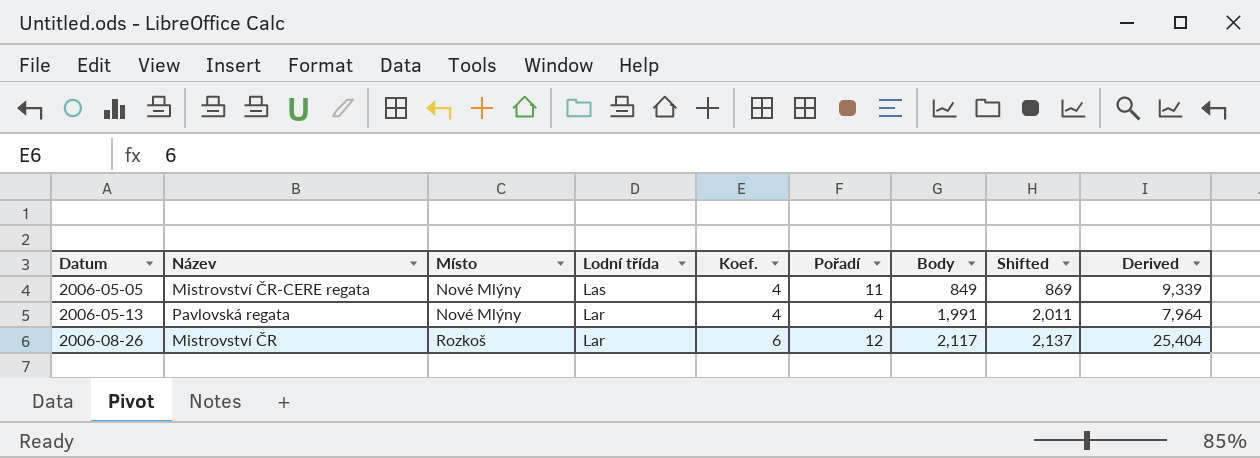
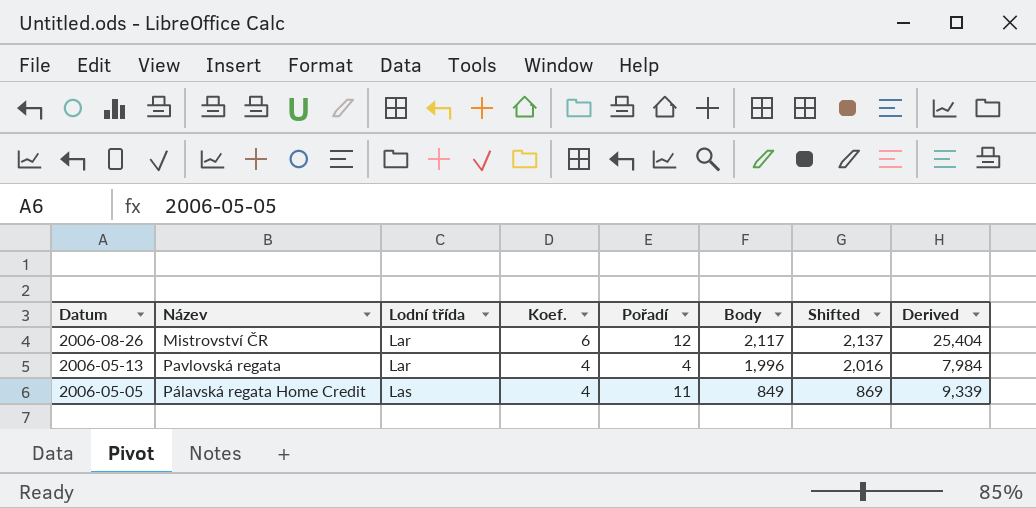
row order: Datum ascending -> Datum descending
column Místo | position: 3 -> none
2006-05-13 | Body: 1,991 -> 1,996
2006-05-13 | Shifted: 2,011 -> 2,016
2006-05-13 | Derived: 7,964 -> 7,984
2006-05-05 | Název: Mistrovství ČR-CERE regata -> Pálavská regata Home Credit

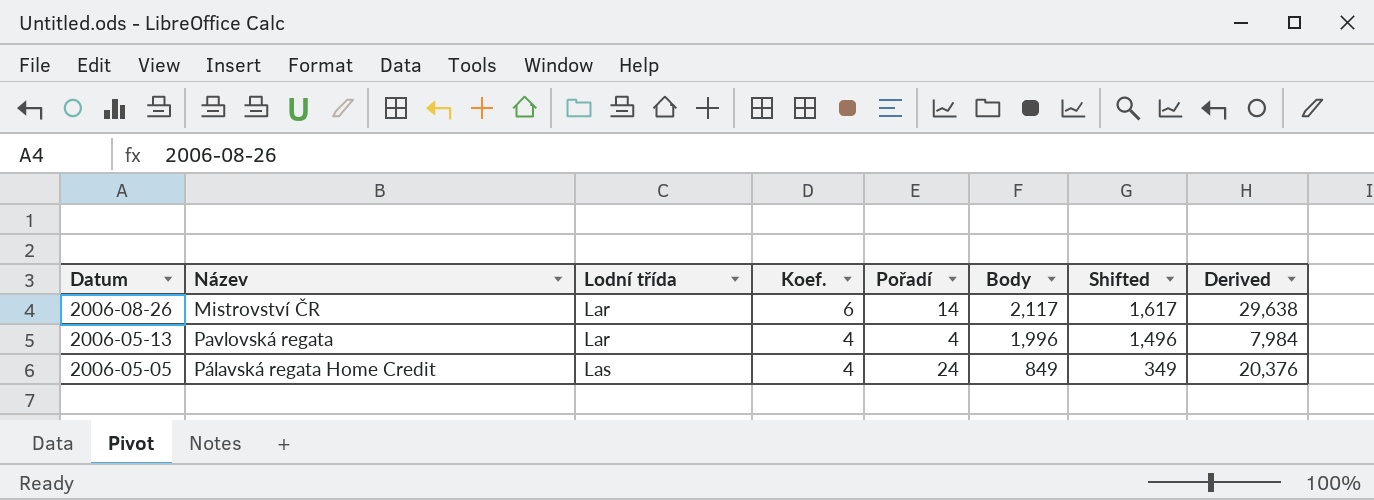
column Shifted | formula: [Body] + 20 -> [Body] - 500
2006-08-26 | Pořadí: 12 -> 14
2006-08-26 | Derived: 25,404 -> 29,638
2006-05-05 | Pořadí: 11 -> 24
2006-05-05 | Derived: 9,339 -> 20,376

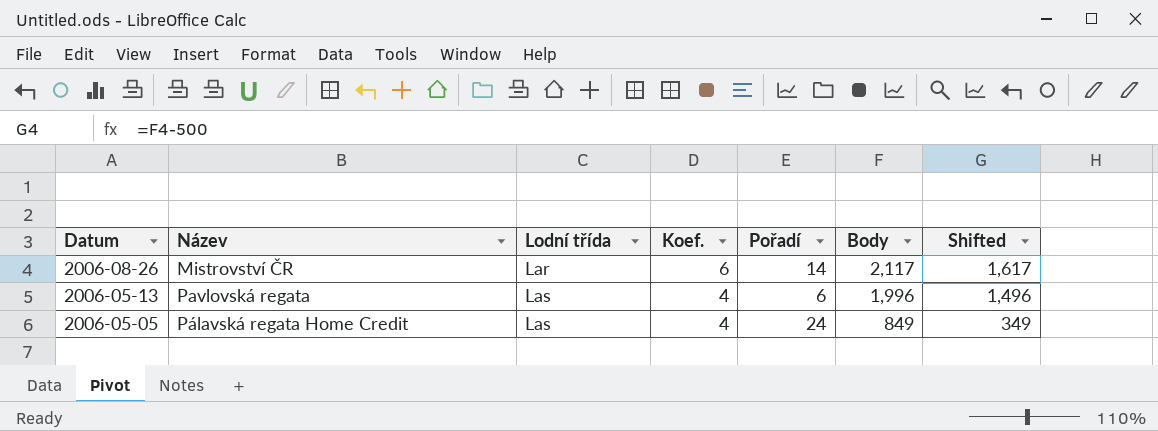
column Derived | formula: [Pořadí] * [Body] -> none
2006-05-13 | Lodní třída: Lar -> Las
2006-05-13 | Pořadí: 4 -> 6

